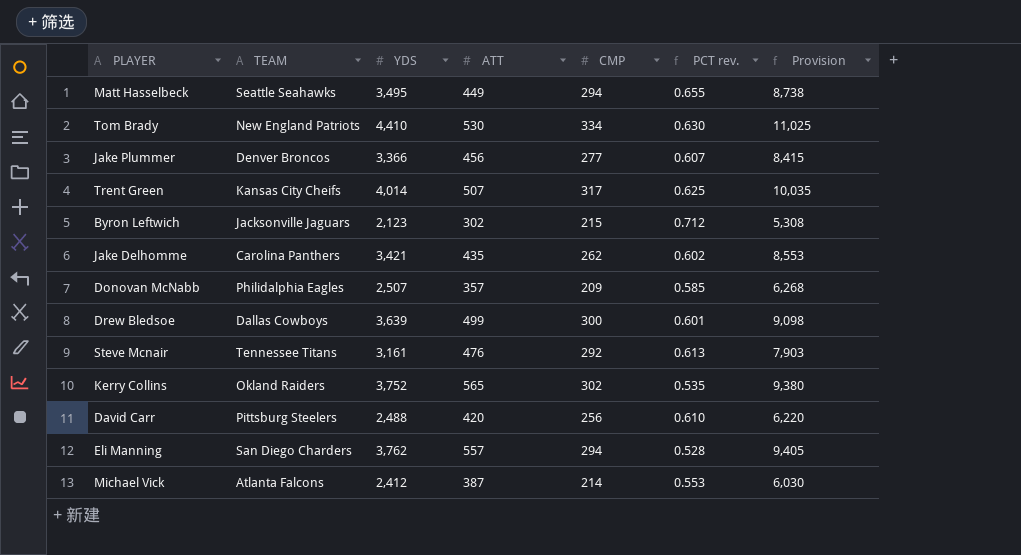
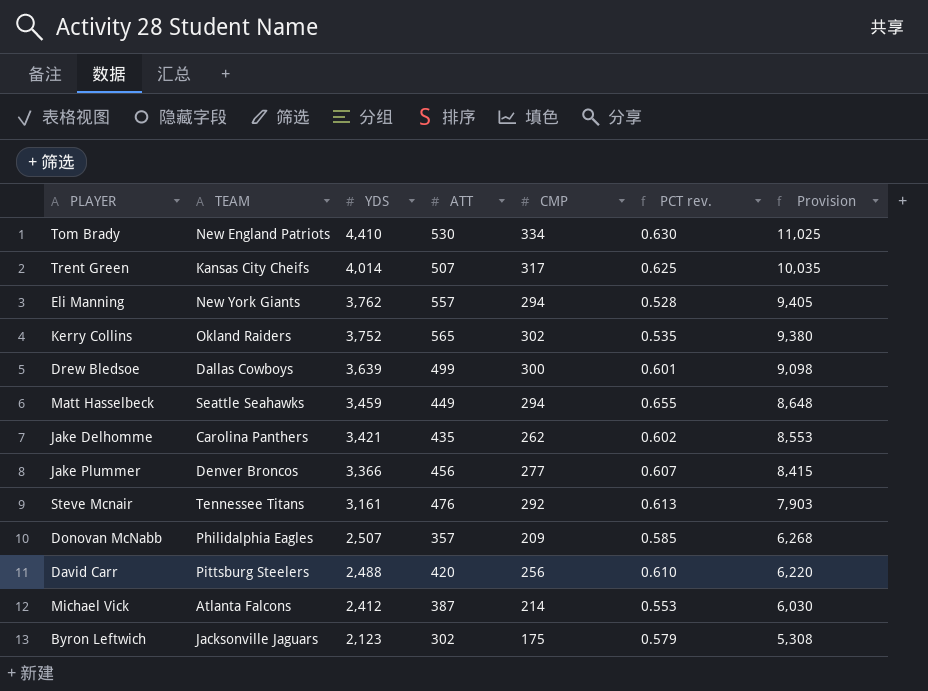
row order: none -> YDS descending
Eli Manning | TEAM: San Diego Charders -> New York Giants
Matt Hasselbeck | YDS: 3,495 -> 3,459
Matt Hasselbeck | Provision: 8,738 -> 8,648
Byron Leftwich | CMP: 215 -> 175
Byron Leftwich | PCT rev.: 0.712 -> 0.579

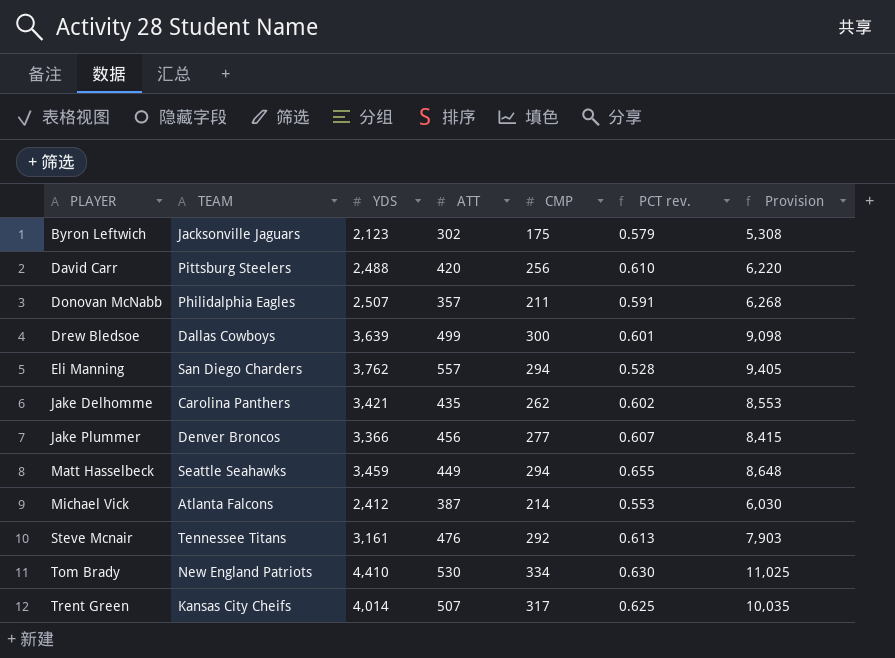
row order: YDS descending -> PLAYER ascending
row Kerry Collins: Okland Raiders | 3,752 | 565 | 302 | 0.535 | 9,380 -> none
Donovan McNabb | CMP: 209 -> 211
Donovan McNabb | PCT rev.: 0.585 -> 0.591
Eli Manning | TEAM: New York Giants -> San Diego Charders

